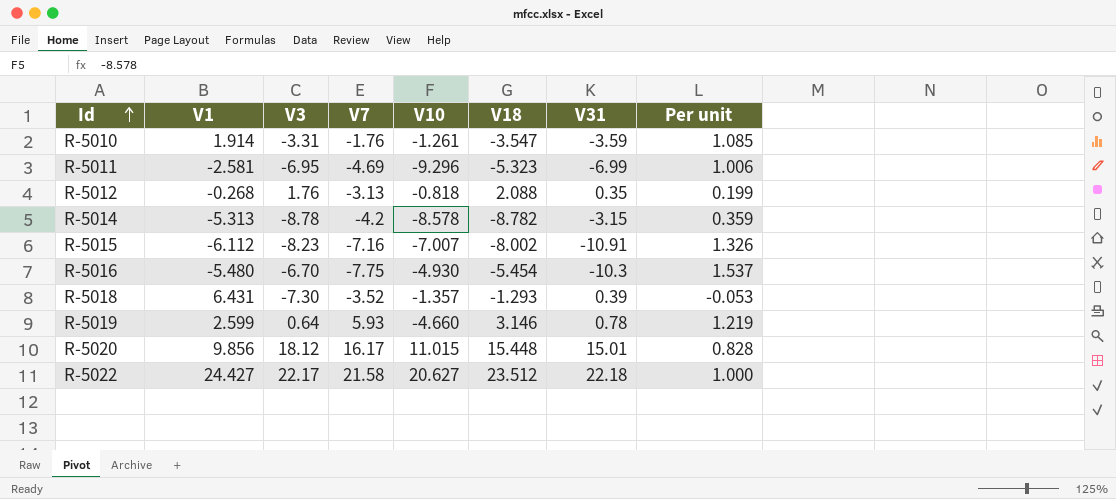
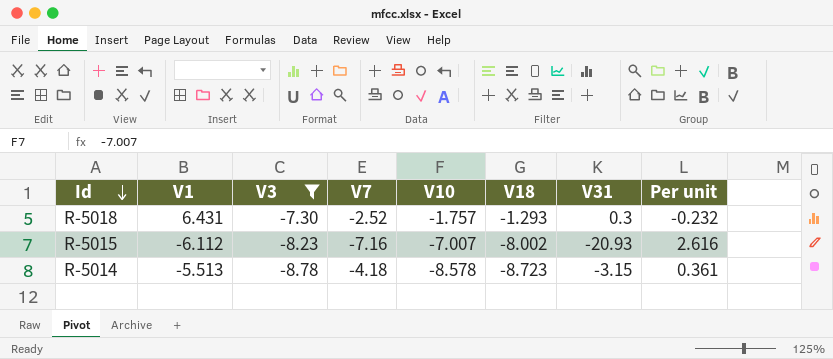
filter: none -> V3 <= -7.30
row order: Id ascending -> Id descending
column Per unit | formula: [V31] / [V3] -> [V31] / [V18]
R-5018 | V7: -3.52 -> -2.52
R-5018 | V10: -1.357 -> -1.757
R-5018 | V31: 0.39 -> 0.3
R-5015 | V31: -10.91 -> -20.93
R-5014 | V1: -5.313 -> -5.513
R-5014 | V7: -4.2 -> -4.18
R-5014 | V18: -8.782 -> -8.723

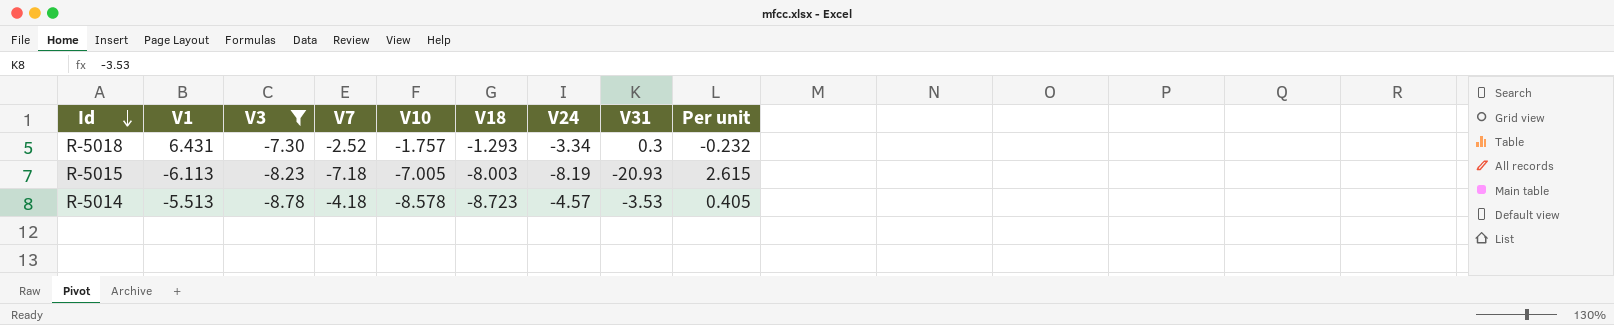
column V24 | position: none -> 7
R-5015 | V1: -6.112 -> -6.113
R-5015 | V7: -7.16 -> -7.18
R-5015 | V10: -7.007 -> -7.005
R-5015 | V18: -8.002 -> -8.003
R-5015 | Per unit: 2.616 -> 2.615
R-5014 | V31: -3.15 -> -3.53
R-5014 | Per unit: 0.361 -> 0.405

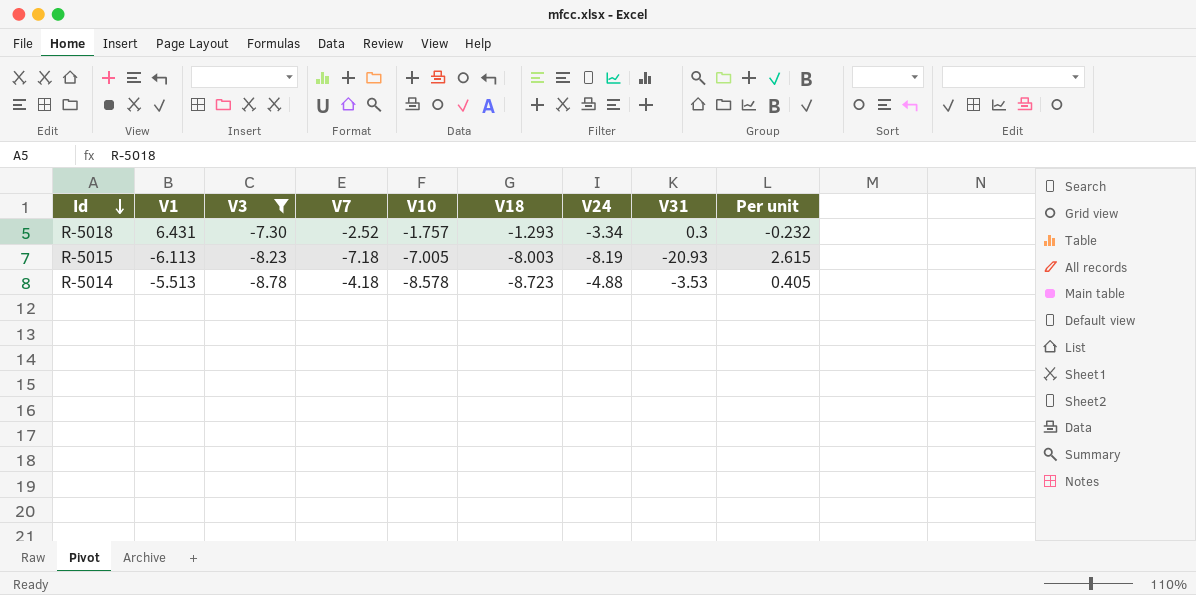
R-5014 | V24: -4.57 -> -4.88

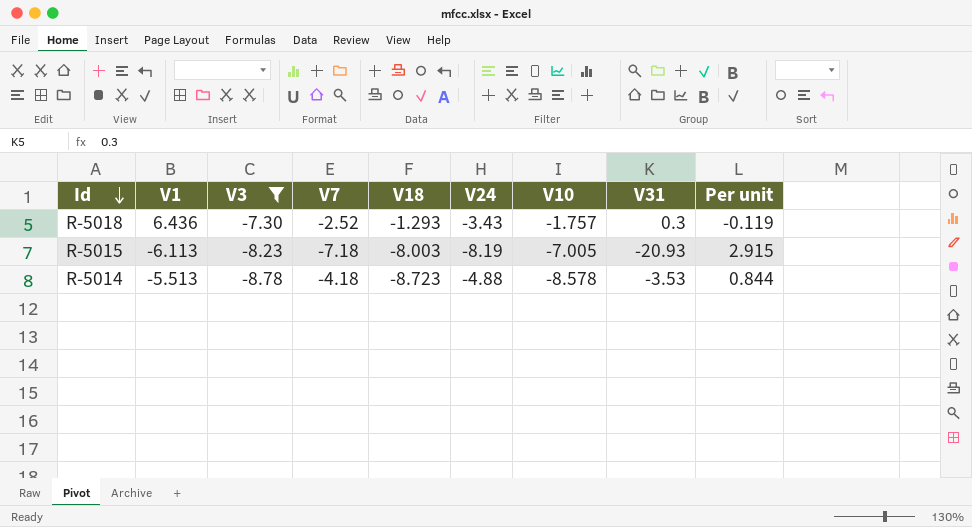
column V10 | position: 5 -> 7
column Per unit | formula: [V31] / [V18] -> [V31] / [V7]
R-5018 | V1: 6.431 -> 6.436
R-5018 | V24: -3.34 -> -3.43

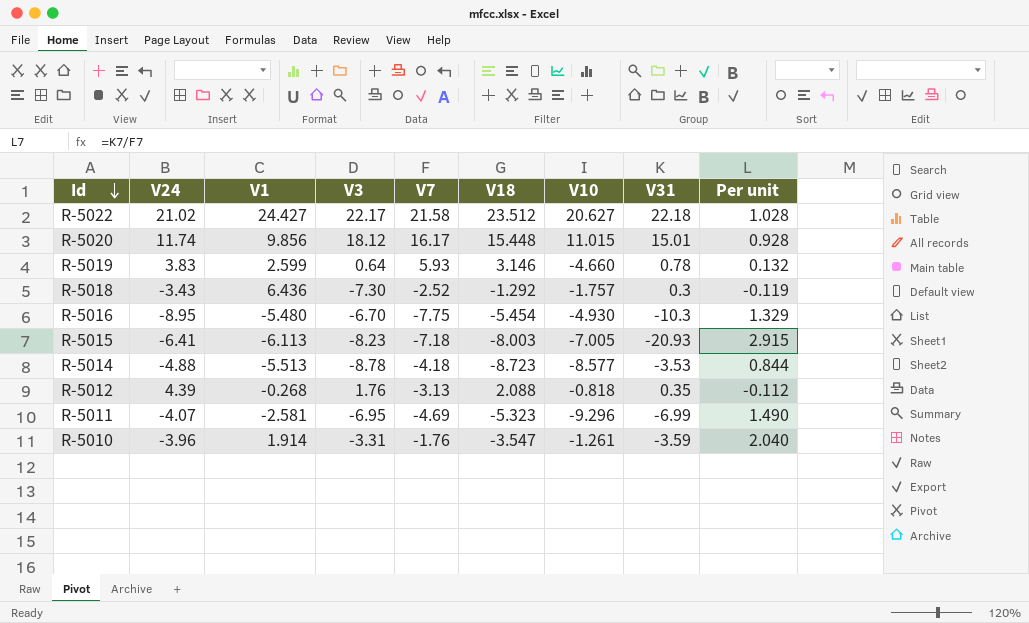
filter: V3 <= -7.30 -> none
column V24 | position: 6 -> 2
R-5018 | V18: -1.293 -> -1.292
R-5015 | V24: -8.19 -> -6.41
R-5014 | V10: -8.578 -> -8.577

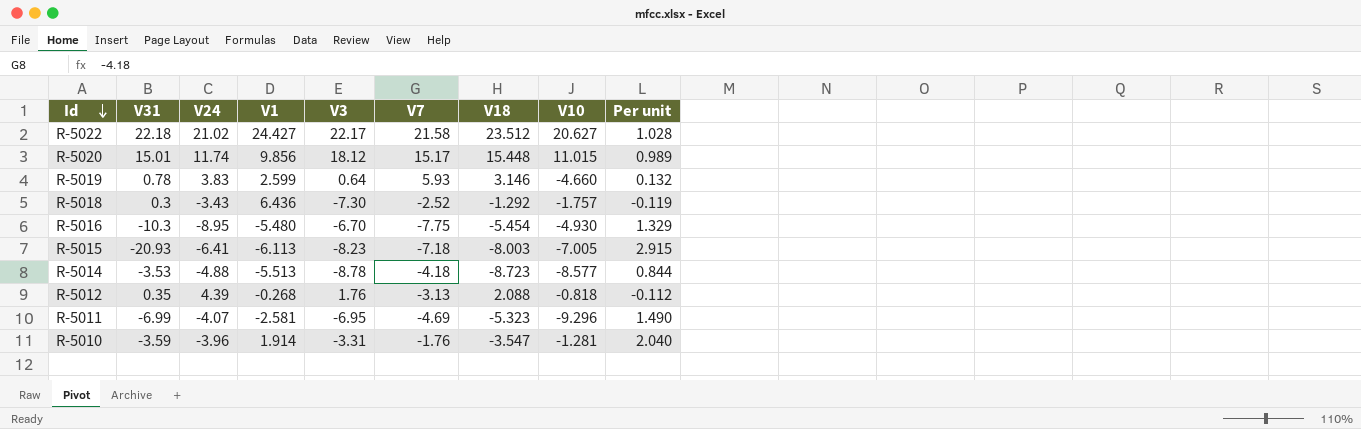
column V31 | position: 8 -> 2
R-5020 | V7: 16.17 -> 15.17
R-5020 | Per unit: 0.928 -> 0.989
R-5010 | V10: -1.261 -> -1.281

